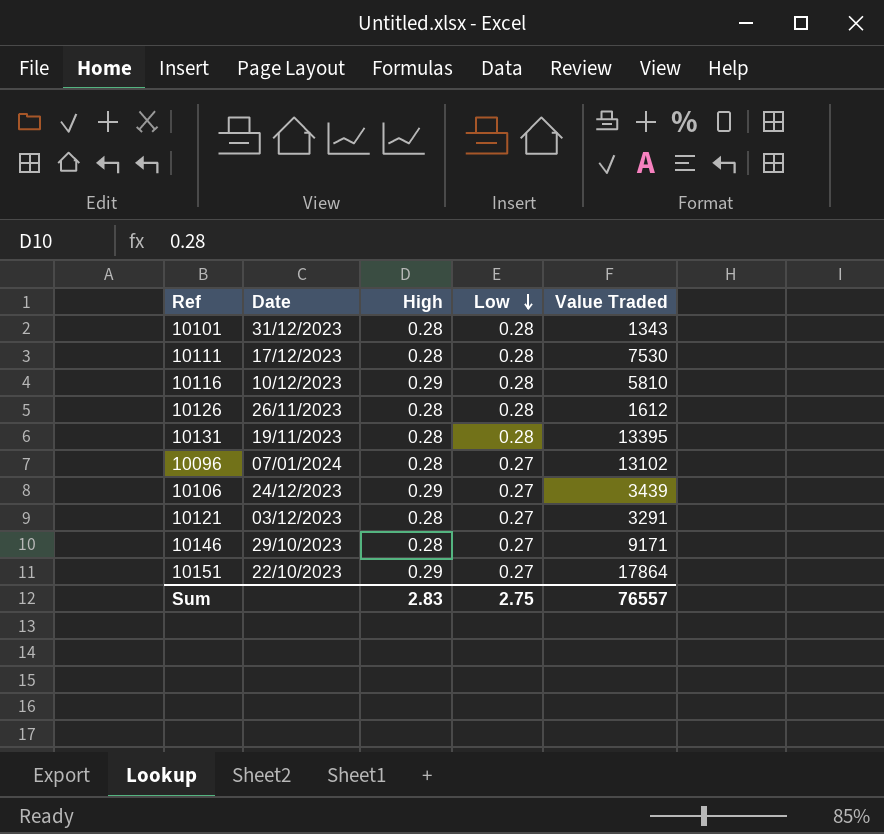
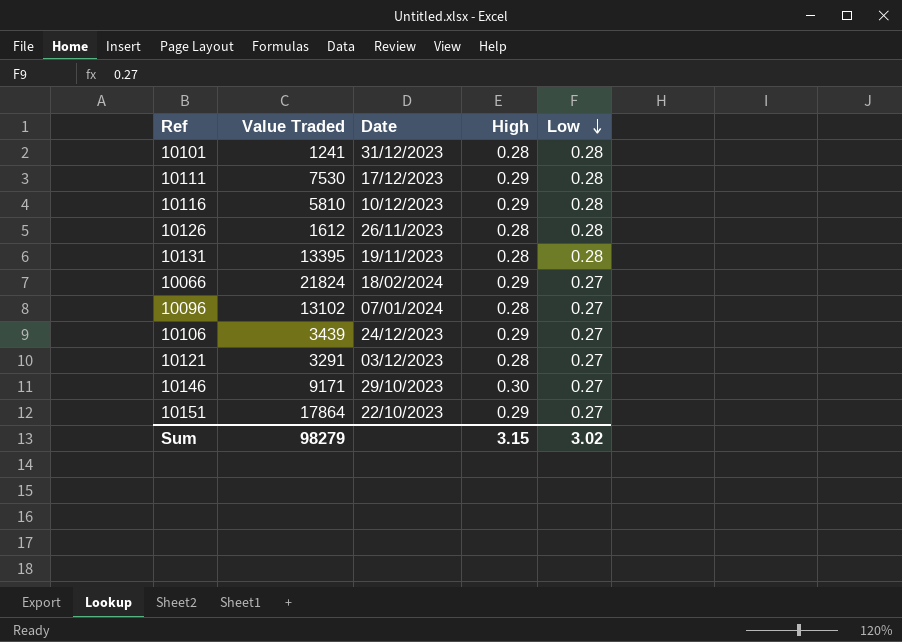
column Value Traded | position: 5 -> 2
10101 | Value Traded: 1343 -> 1241
10111 | High: 0.28 -> 0.29
row 10066: none -> 21824 | 18/02/2024 | 0.29 | 0.27
10146 | High: 0.28 -> 0.30
Sum | Value Traded: 76557 -> 98279
Sum | High: 2.83 -> 3.15
Sum | Low: 2.75 -> 3.02

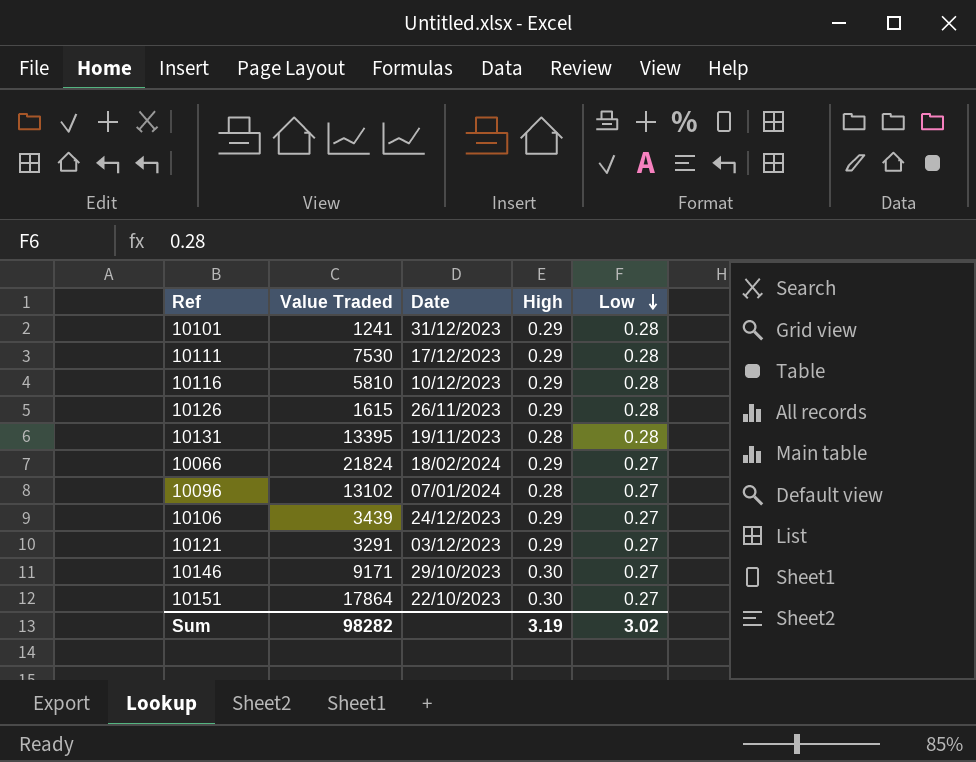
10101 | High: 0.28 -> 0.29
10126 | Value Traded: 1612 -> 1615
10126 | High: 0.28 -> 0.29
10121 | High: 0.28 -> 0.29
10151 | High: 0.29 -> 0.30
Sum | Value Traded: 98279 -> 98282
Sum | High: 3.15 -> 3.19

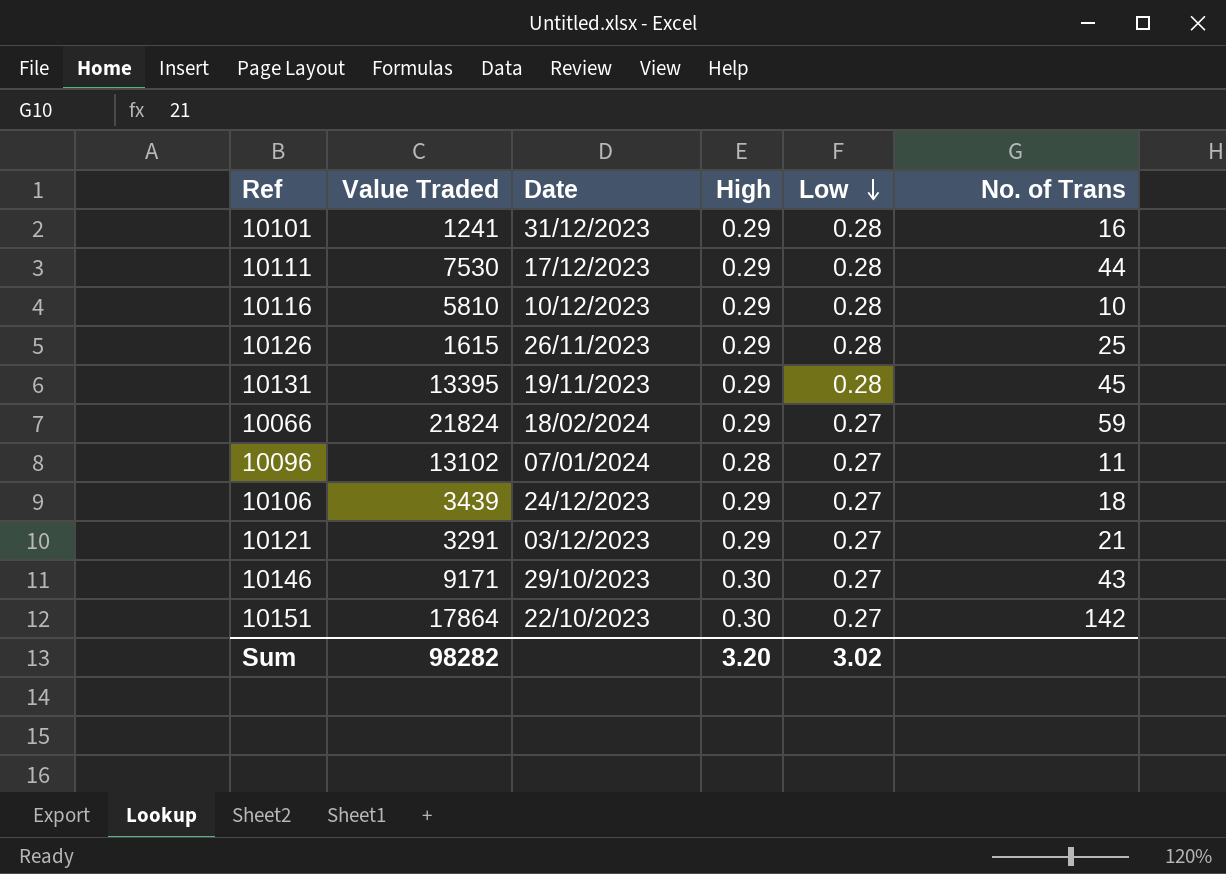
column No. of Trans | position: none -> 6
10131 | High: 0.28 -> 0.29
Sum | High: 3.19 -> 3.20

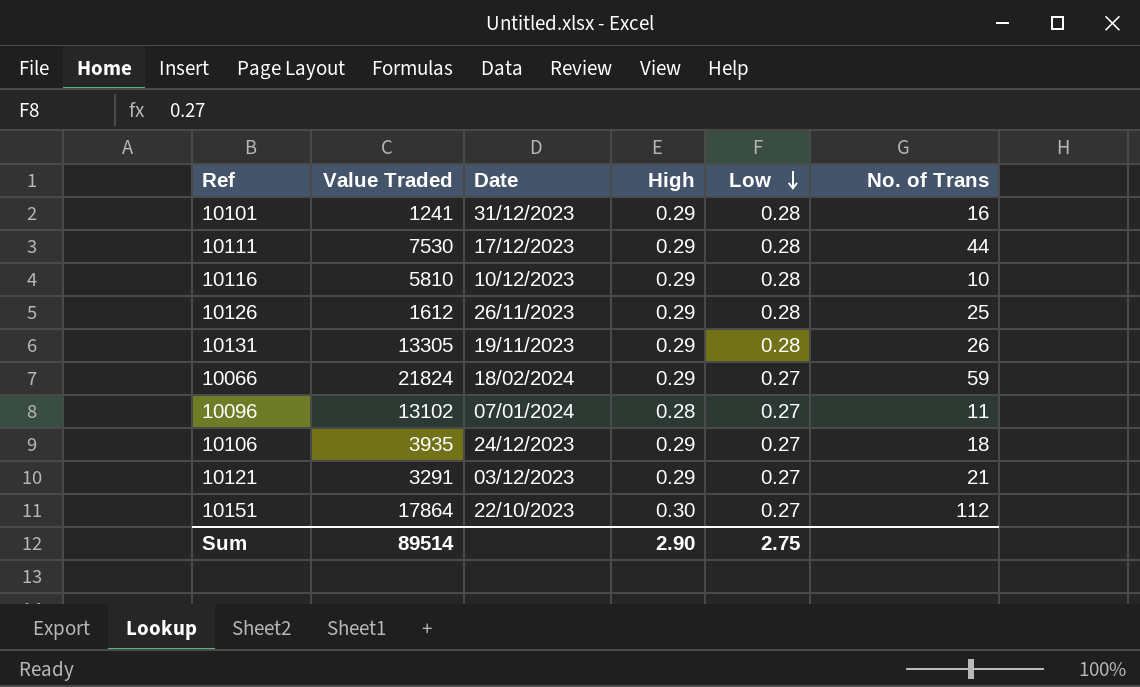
row 10146: 9171 | 29/10/2023 | 0.30 | 0.27 | 43 -> none
10126 | Value Traded: 1615 -> 1612
10131 | Value Traded: 13395 -> 13305
10131 | No. of Trans: 45 -> 26
10106 | Value Traded: 3439 -> 3935
10151 | No. of Trans: 142 -> 112
Sum | Value Traded: 98282 -> 89514
Sum | High: 3.20 -> 2.90
Sum | Low: 3.02 -> 2.75

